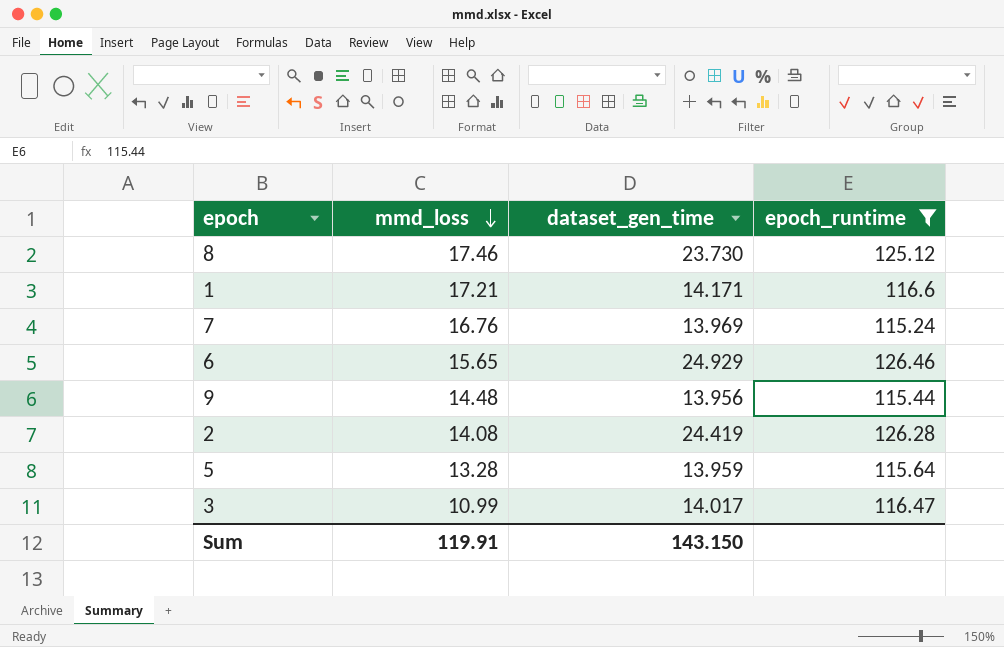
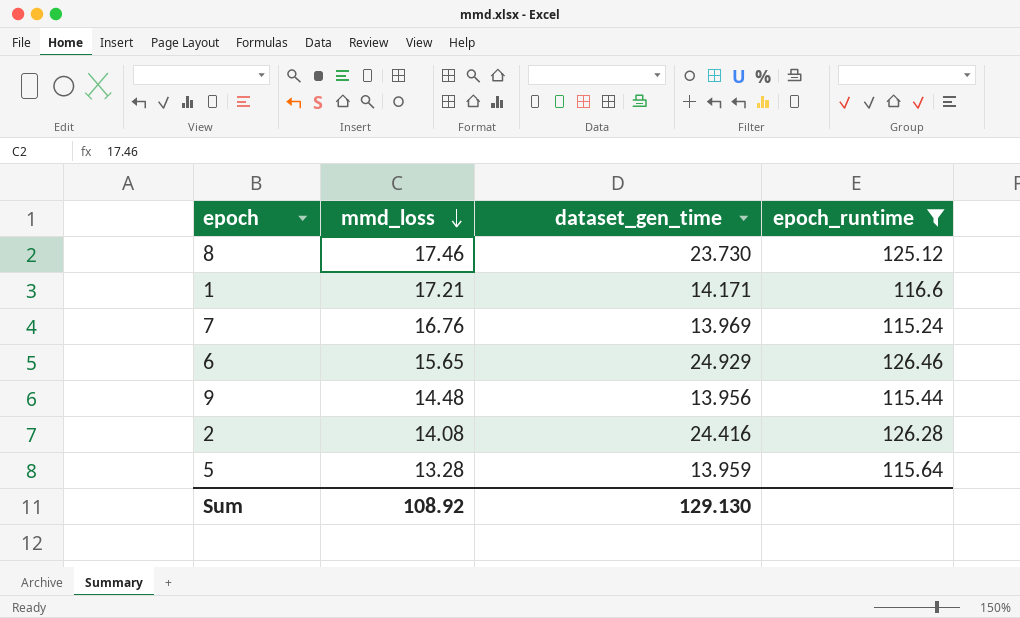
row 3: 10.99 | 14.017 | 116.47 -> none
2 | dataset_gen_time: 24.419 -> 24.416
Sum | mmd_loss: 119.91 -> 108.92
Sum | dataset_gen_time: 143.150 -> 129.130

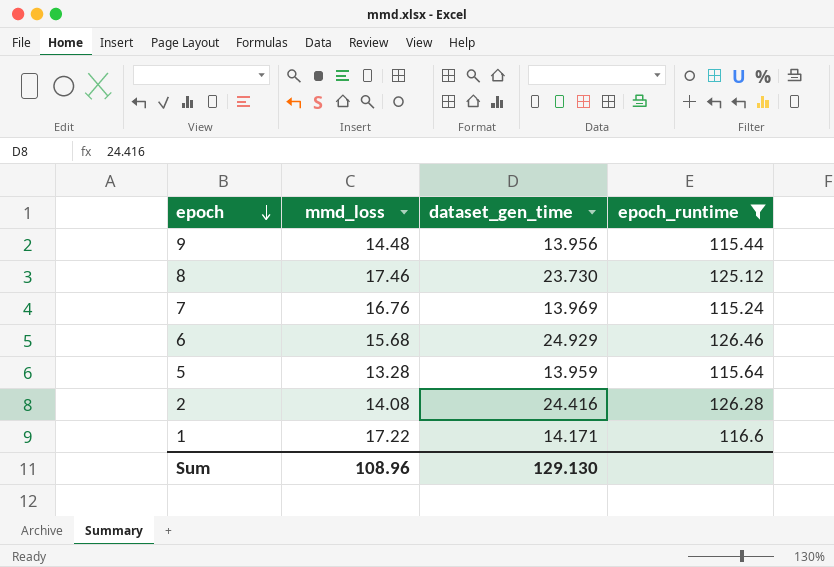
row order: mmd_loss descending -> epoch descending
6 | mmd_loss: 15.65 -> 15.68
1 | mmd_loss: 17.21 -> 17.22
Sum | mmd_loss: 108.92 -> 108.96

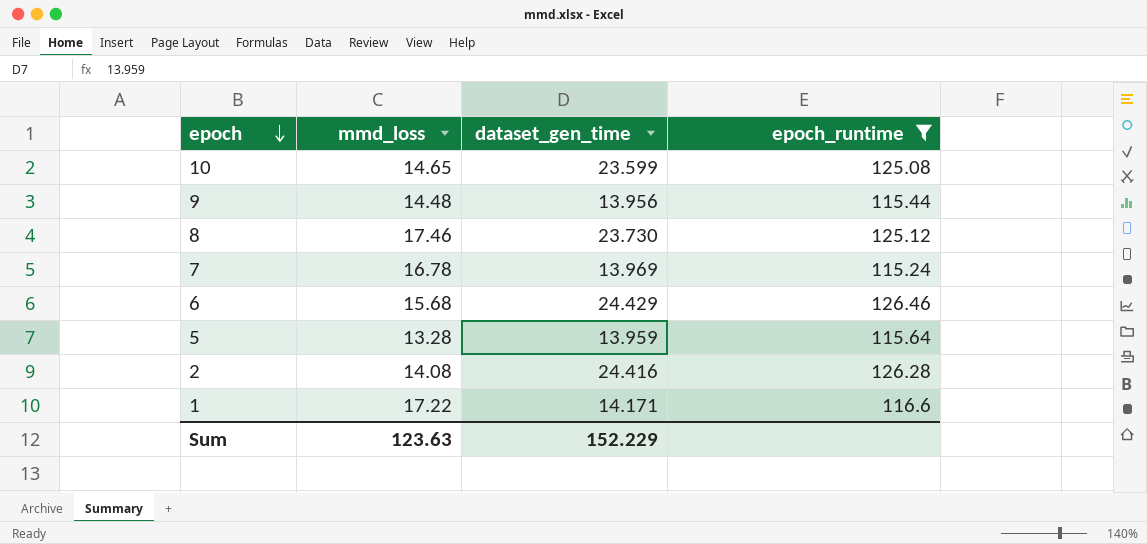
row 10: none -> 14.65 | 23.599 | 125.08
7 | mmd_loss: 16.76 -> 16.78
6 | dataset_gen_time: 24.929 -> 24.429
Sum | mmd_loss: 108.96 -> 123.63
Sum | dataset_gen_time: 129.130 -> 152.229

